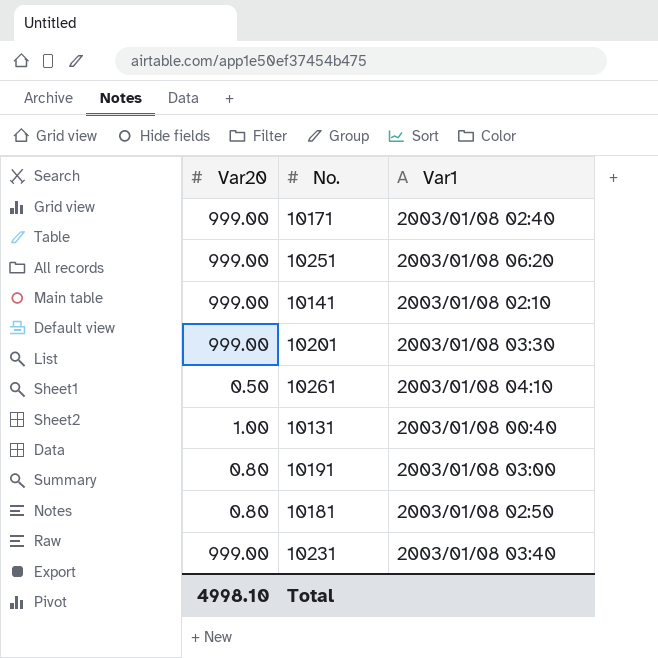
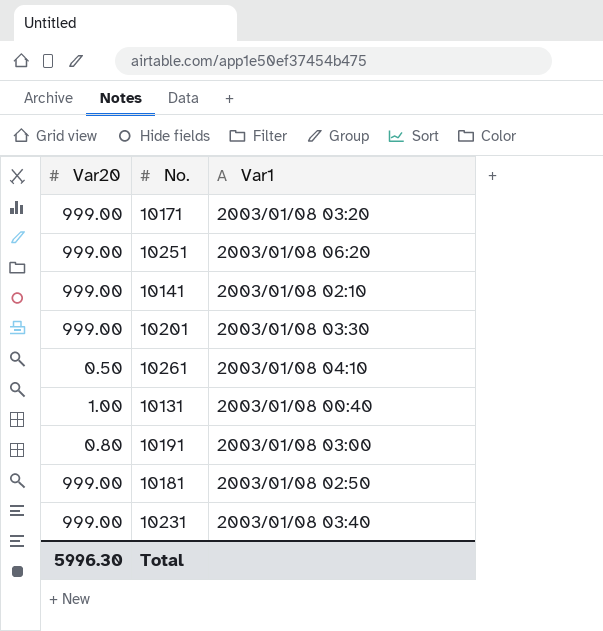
10171 | Var1: 2003/01/08 02:40 -> 2003/01/08 03:20
10181 | Var20: 0.80 -> 999.00
Total | Var20: 4998.10 -> 5996.30

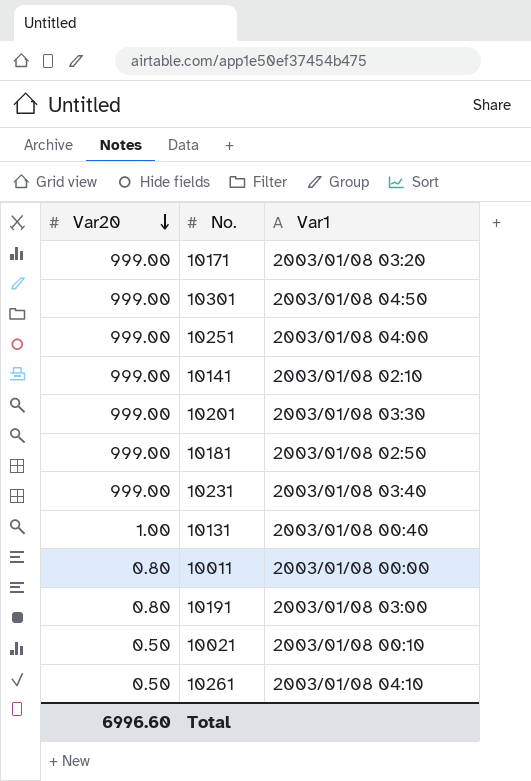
row order: none -> Var20 descending
row 10301: none -> 999.00 | 2003/01/08 04:50
10251 | Var1: 2003/01/08 06:20 -> 2003/01/08 04:00
row 10011: none -> 0.80 | 2003/01/08 00:00
row 10021: none -> 0.50 | 2003/01/08 00:10
Total | Var20: 5996.30 -> 6996.60

